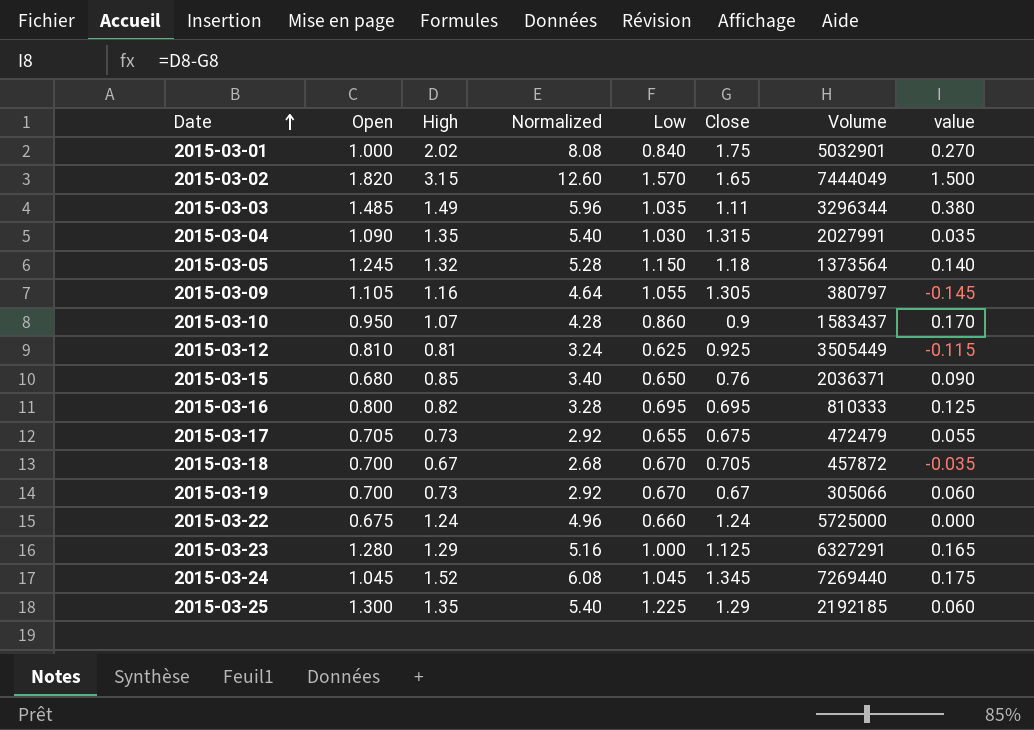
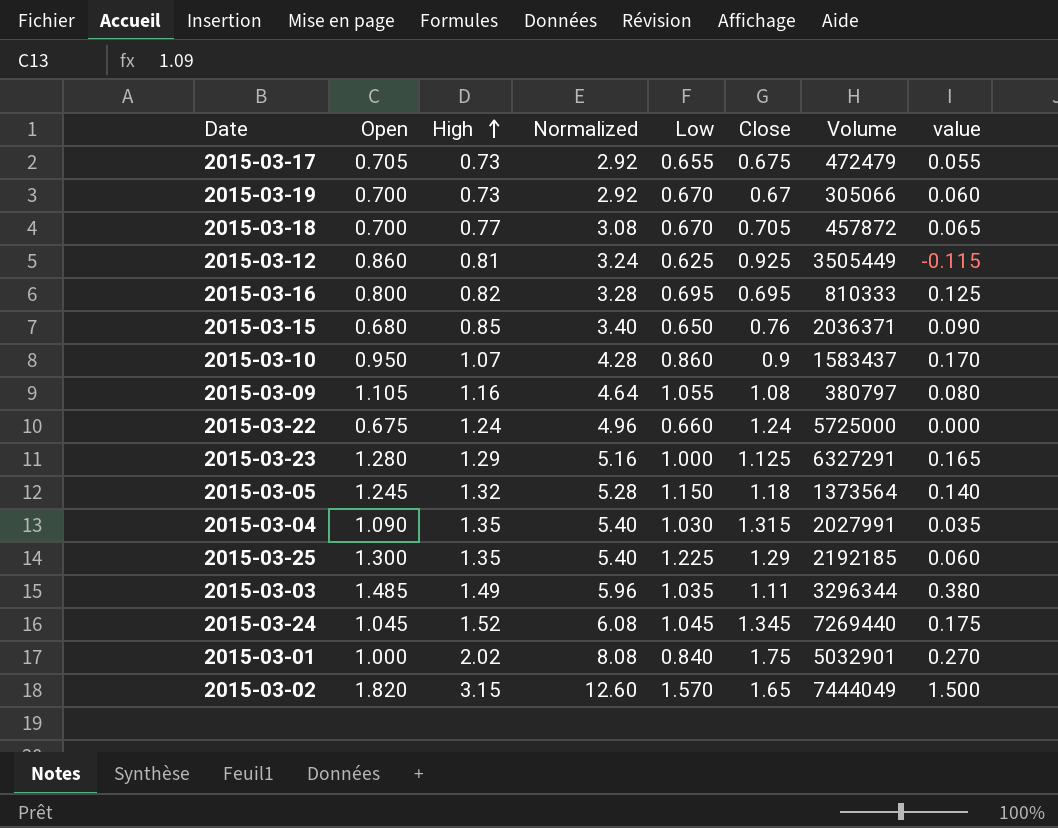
row order: Date ascending -> High ascending
2015-03-18 | High: 0.67 -> 0.77
2015-03-18 | Normalized: 2.68 -> 3.08
2015-03-18 | value: -0.035 -> 0.065
2015-03-12 | Open: 0.810 -> 0.860
2015-03-09 | Close: 1.305 -> 1.08
2015-03-09 | value: -0.145 -> 0.080

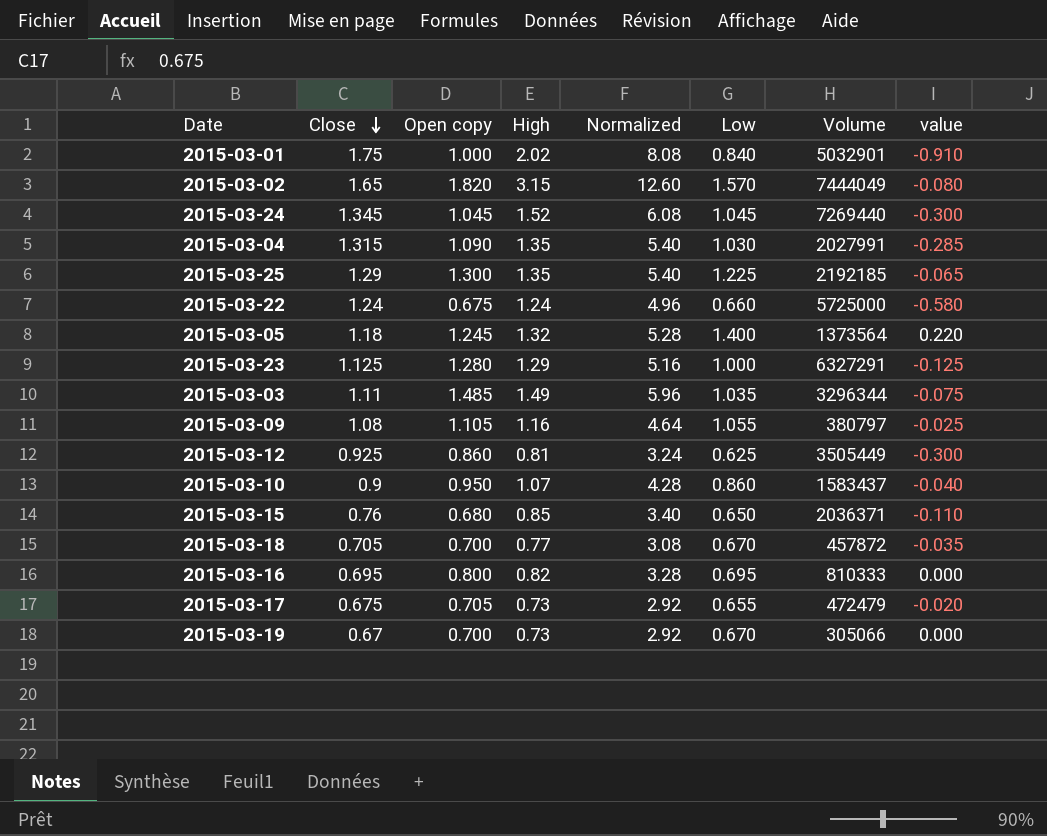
row order: High ascending -> Close descending
column Close | position: 6 -> 2
column name: Open -> Open copy
column value | formula: [High] - [Close] -> [Low] - [Close]
2015-03-05 | Low: 1.150 -> 1.400

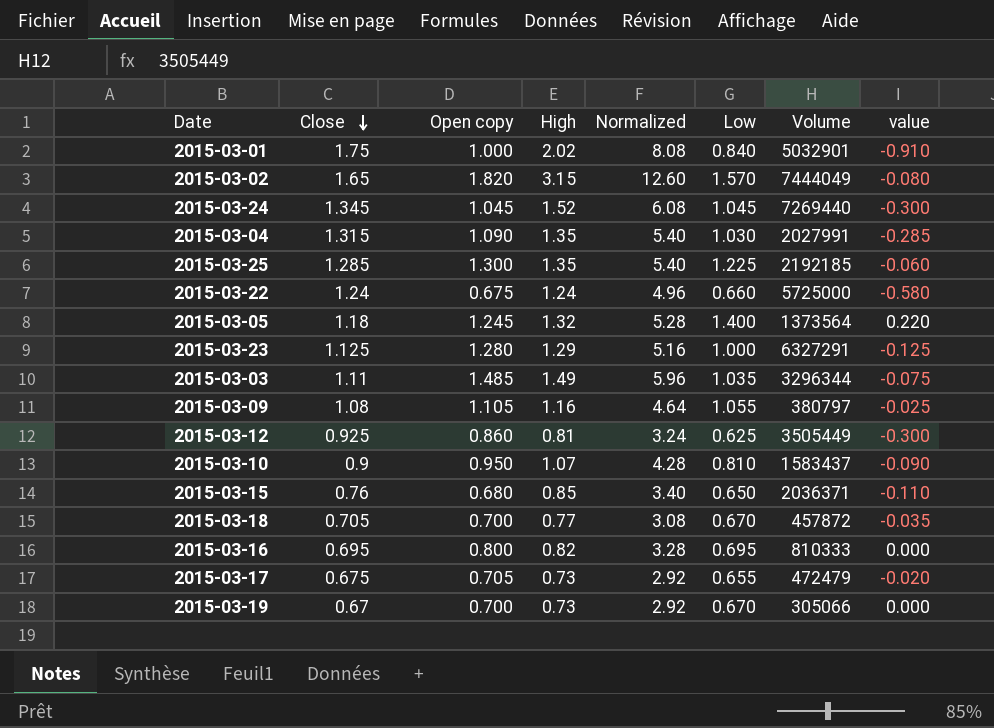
2015-03-25 | Close: 1.29 -> 1.285
2015-03-25 | value: -0.065 -> -0.060
2015-03-10 | Low: 0.860 -> 0.810
2015-03-10 | value: -0.040 -> -0.090

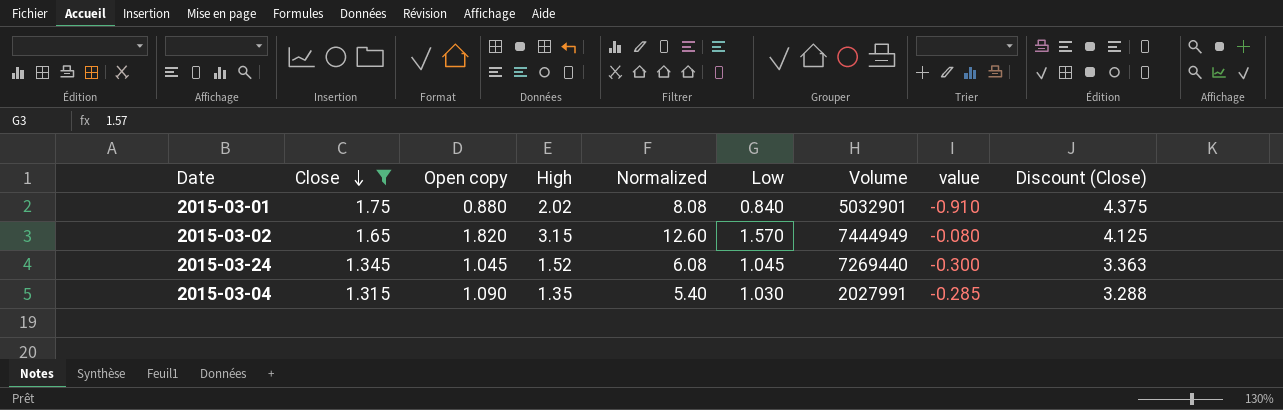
filter: none -> Close >= 1.315
column Discount (Close) | formula: none -> [Close] * 2.5
2015-03-01 | Open copy: 1.000 -> 0.880
2015-03-02 | Volume: 7444049 -> 7444949

